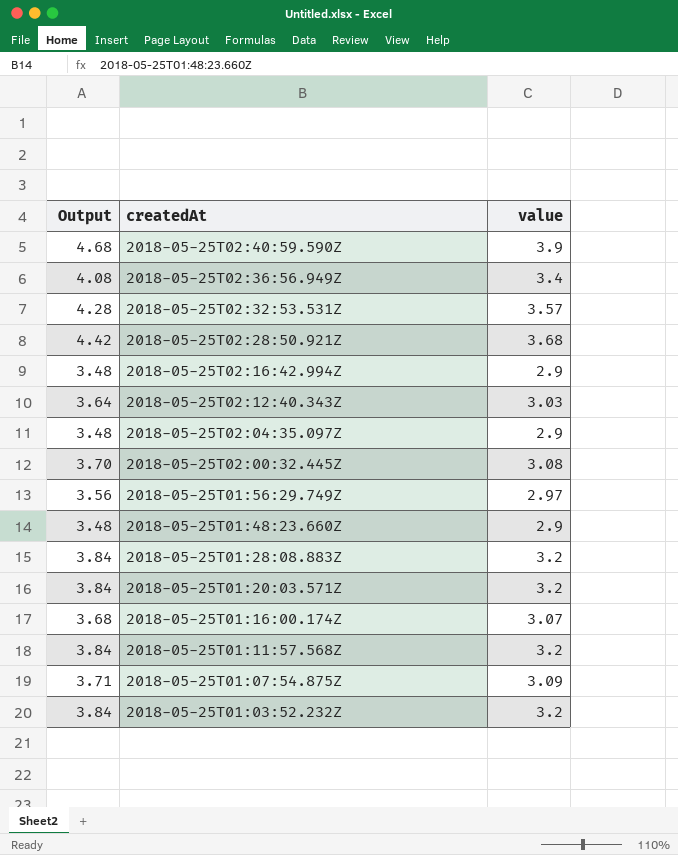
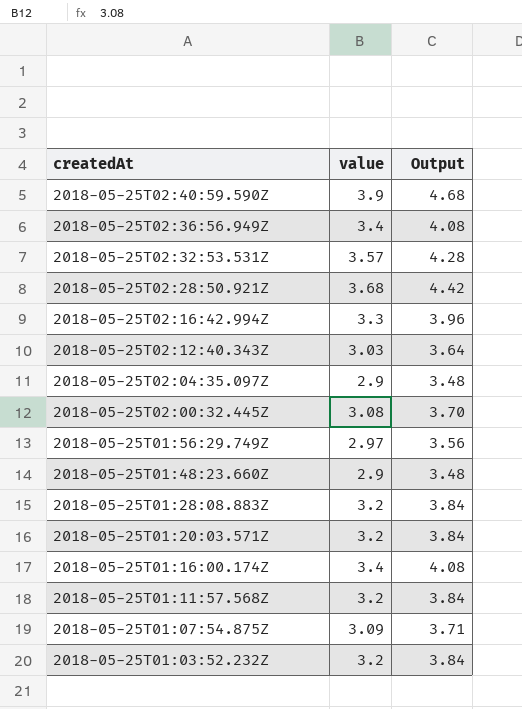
column Output | position: 1 -> 3
2018-05-25T02:16:42.994Z | value: 2.9 -> 3.3
2018-05-25T02:16:42.994Z | Output: 3.48 -> 3.96
2018-05-25T01:16:00.174Z | value: 3.07 -> 3.4
2018-05-25T01:16:00.174Z | Output: 3.68 -> 4.08

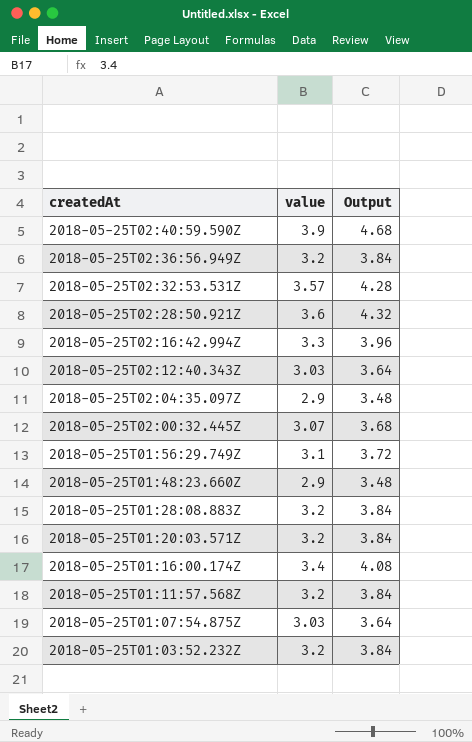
2018-05-25T02:36:56.949Z | value: 3.4 -> 3.2
2018-05-25T02:36:56.949Z | Output: 4.08 -> 3.84
2018-05-25T02:28:50.921Z | value: 3.68 -> 3.6
2018-05-25T02:28:50.921Z | Output: 4.42 -> 4.32
2018-05-25T02:00:32.445Z | value: 3.08 -> 3.07
2018-05-25T02:00:32.445Z | Output: 3.70 -> 3.68
2018-05-25T01:56:29.749Z | value: 2.97 -> 3.1
2018-05-25T01:56:29.749Z | Output: 3.56 -> 3.72
2018-05-25T01:07:54.875Z | value: 3.09 -> 3.03
2018-05-25T01:07:54.875Z | Output: 3.71 -> 3.64

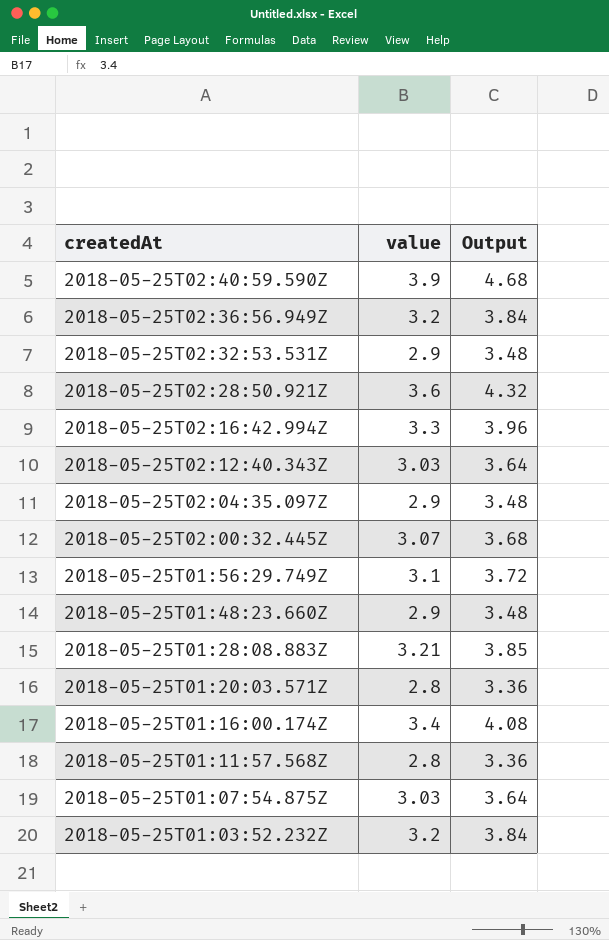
2018-05-25T02:32:53.531Z | value: 3.57 -> 2.9
2018-05-25T02:32:53.531Z | Output: 4.28 -> 3.48
2018-05-25T01:28:08.883Z | value: 3.2 -> 3.21
2018-05-25T01:28:08.883Z | Output: 3.84 -> 3.85
2018-05-25T01:20:03.571Z | value: 3.2 -> 2.8
2018-05-25T01:20:03.571Z | Output: 3.84 -> 3.36
2018-05-25T01:11:57.568Z | value: 3.2 -> 2.8
2018-05-25T01:11:57.568Z | Output: 3.84 -> 3.36

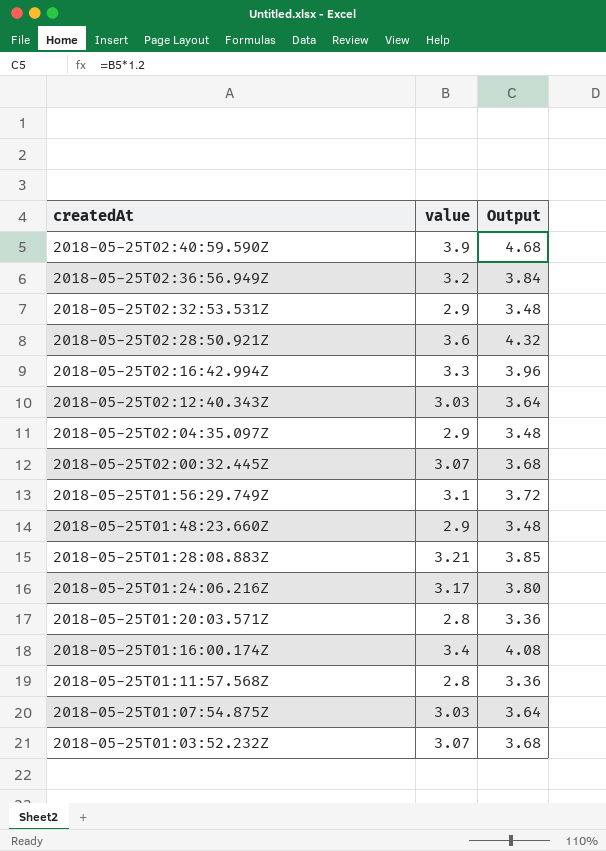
row 2018-05-25T01:24:06.216Z: none -> 3.17 | 3.80
2018-05-25T01:03:52.232Z | value: 3.2 -> 3.07
2018-05-25T01:03:52.232Z | Output: 3.84 -> 3.68

